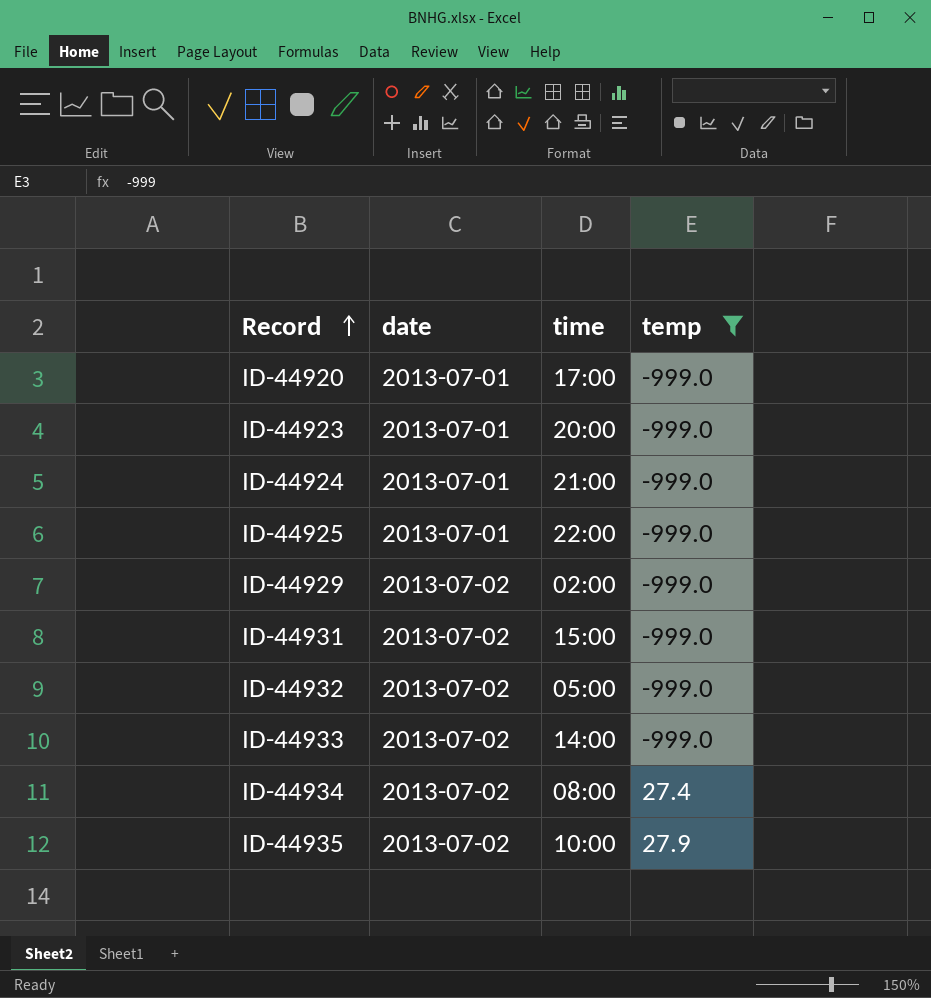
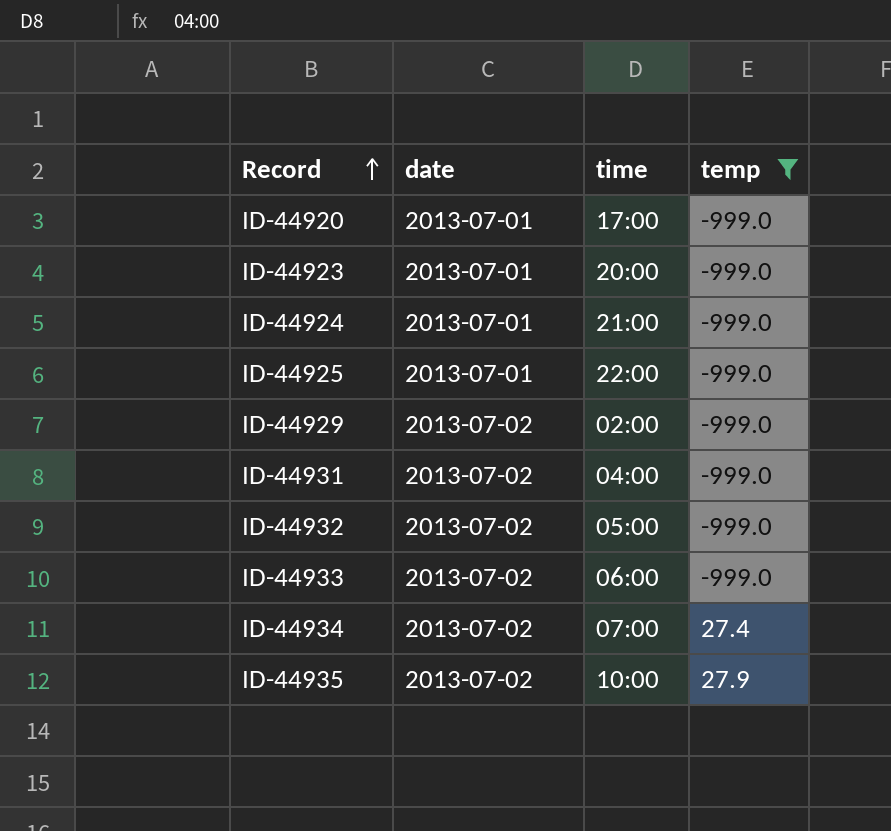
ID-44931 | time: 15:00 -> 04:00
ID-44933 | time: 14:00 -> 06:00
ID-44934 | time: 08:00 -> 07:00

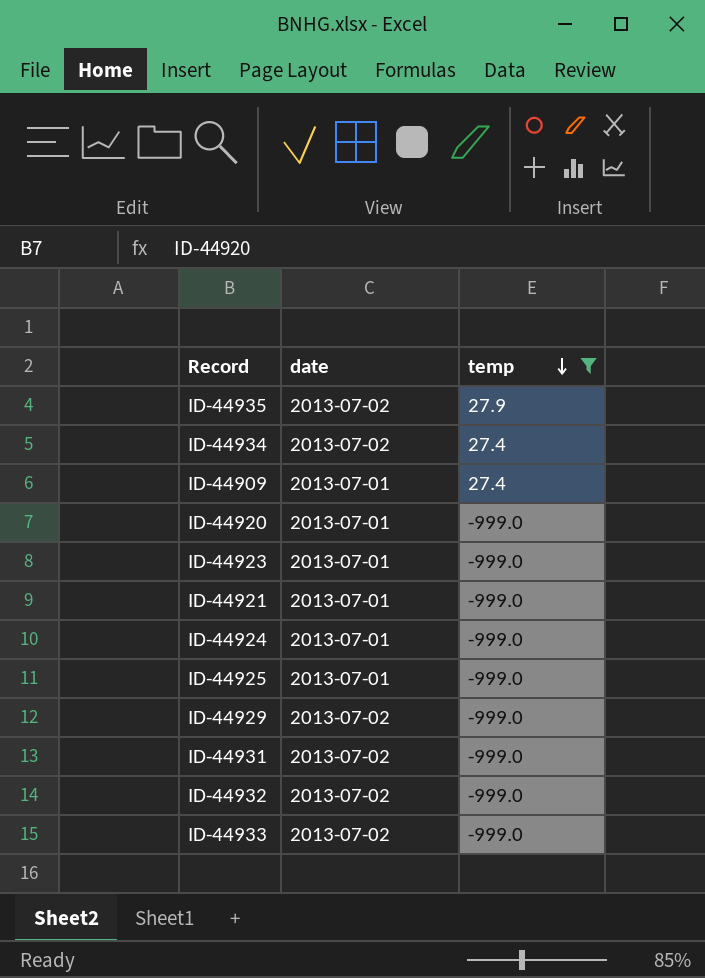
row order: Record ascending -> temp descending
column time | position: 3 -> none
row ID-44909: none -> 2013-07-01 | 27.4
row ID-44921: none -> 2013-07-01 | -999.0

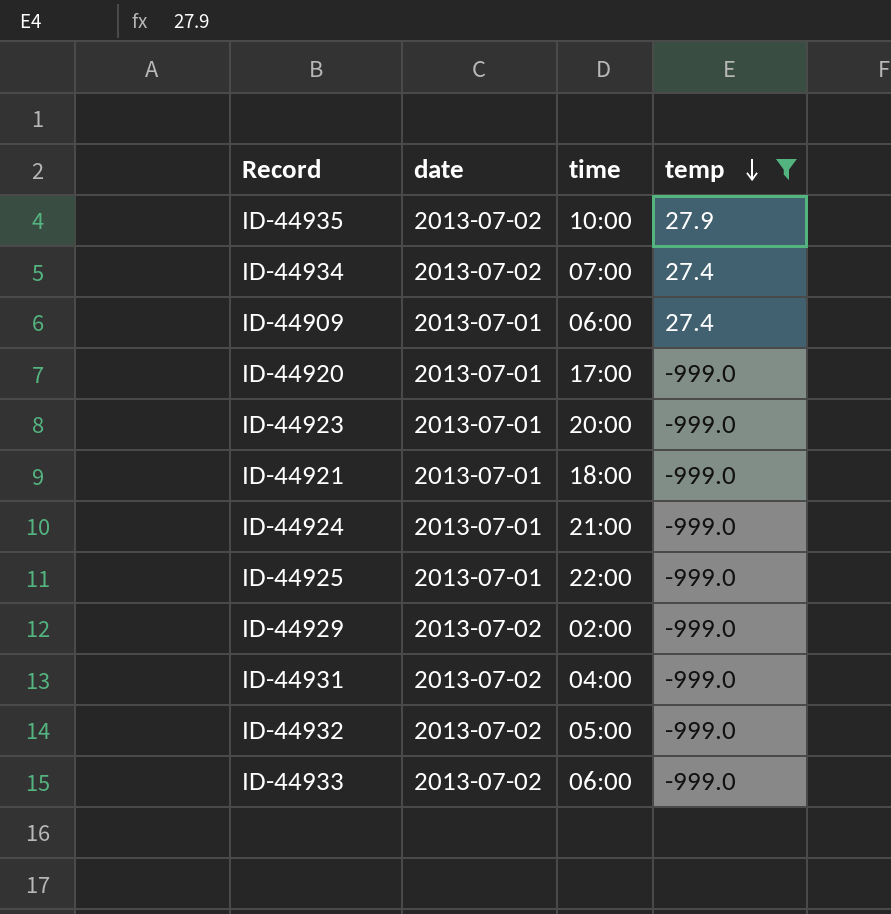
column time | position: none -> 3

